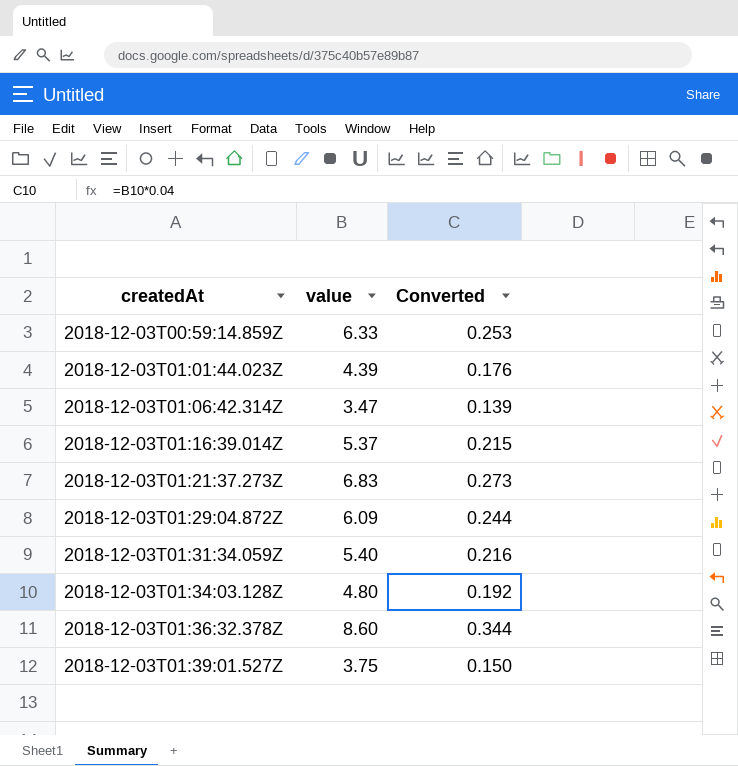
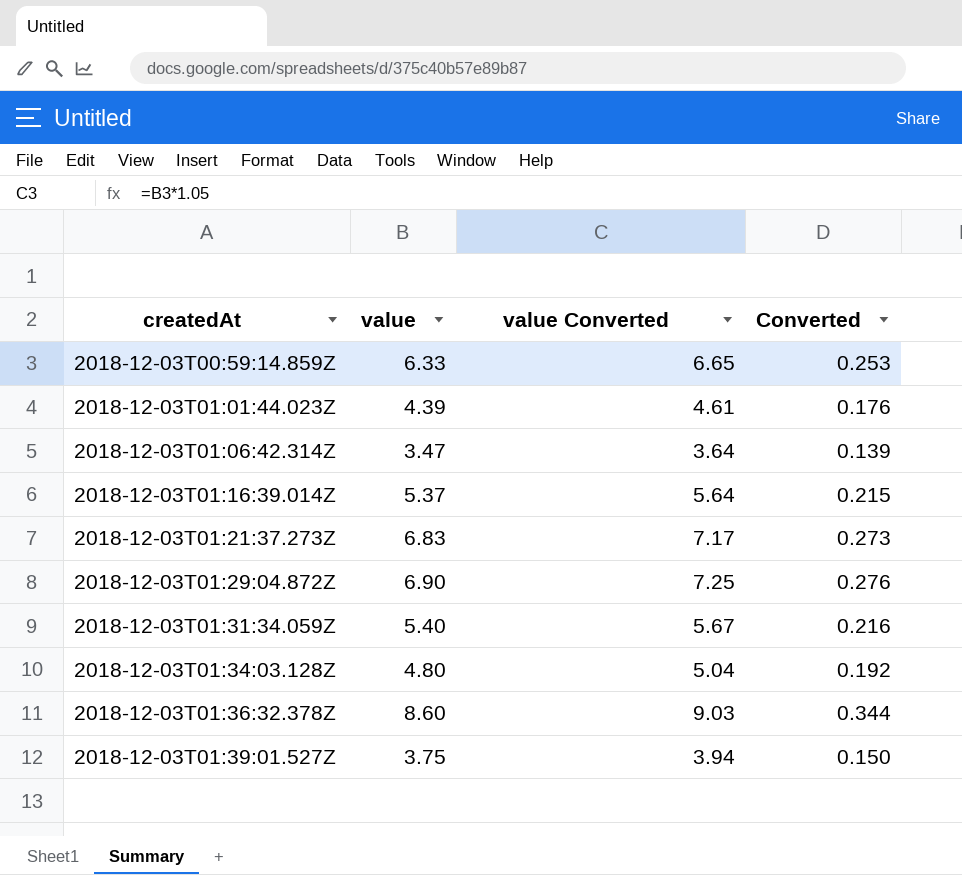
column value Converted | formula: none -> [value] * 1.05
2018-12-03T01:29:04.872Z | value: 6.09 -> 6.90
2018-12-03T01:29:04.872Z | Converted: 0.244 -> 0.276

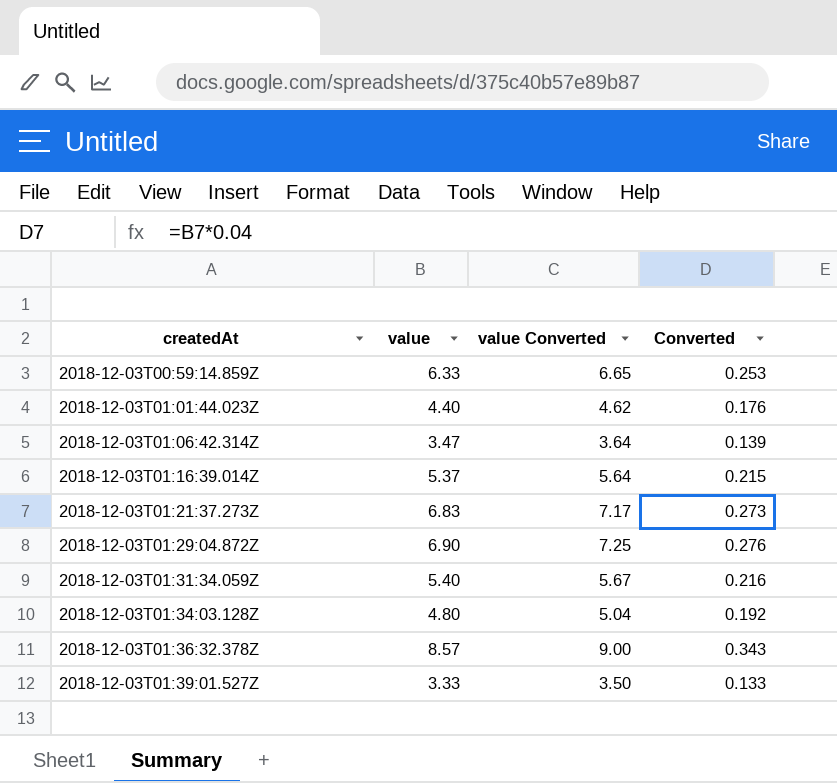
2018-12-03T01:01:44.023Z | value: 4.39 -> 4.40
2018-12-03T01:01:44.023Z | value Converted: 4.61 -> 4.62
2018-12-03T01:36:32.378Z | value: 8.60 -> 8.57
2018-12-03T01:36:32.378Z | value Converted: 9.03 -> 9.00
2018-12-03T01:36:32.378Z | Converted: 0.344 -> 0.343
2018-12-03T01:39:01.527Z | value: 3.75 -> 3.33
2018-12-03T01:39:01.527Z | value Converted: 3.94 -> 3.50
2018-12-03T01:39:01.527Z | Converted: 0.150 -> 0.133

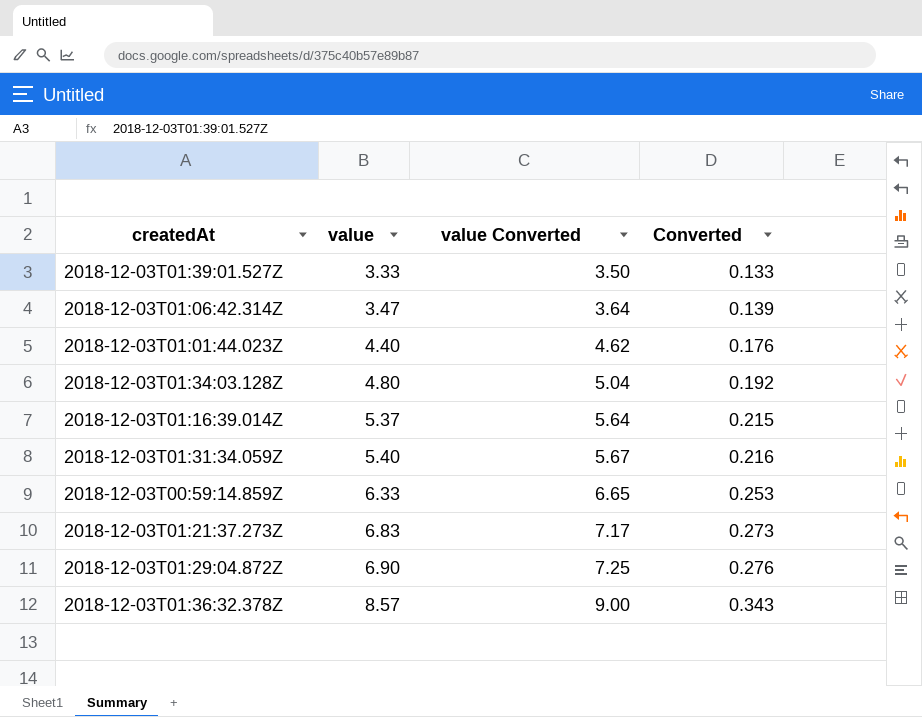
row order: createdAt ascending -> value ascending

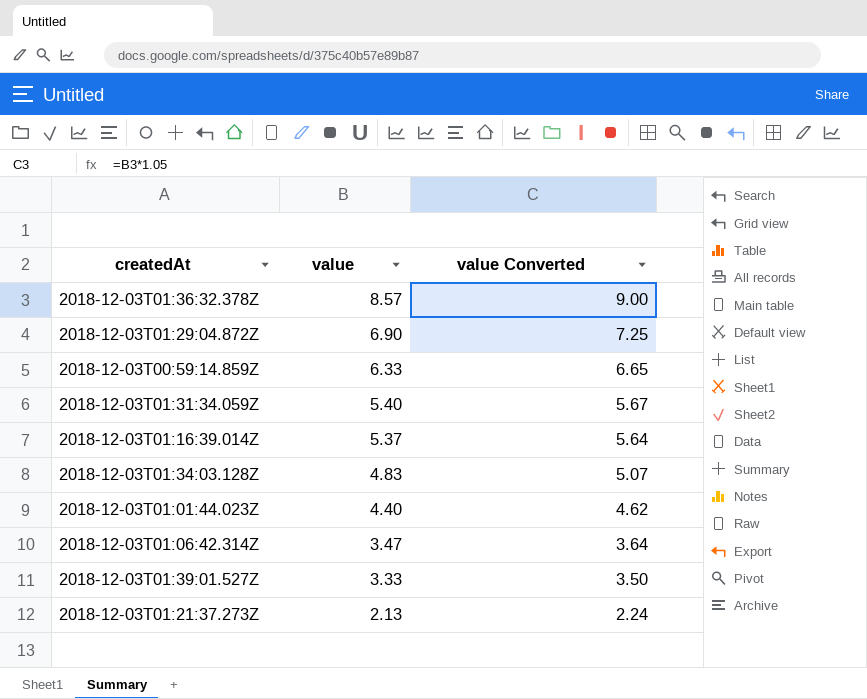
row order: value ascending -> value descending
column Converted | formula: [value] * 0.04 -> none
2018-12-03T01:34:03.128Z | value: 4.80 -> 4.83
2018-12-03T01:34:03.128Z | value Converted: 5.04 -> 5.07
2018-12-03T01:21:37.273Z | value: 6.83 -> 2.13
2018-12-03T01:21:37.273Z | value Converted: 7.17 -> 2.24

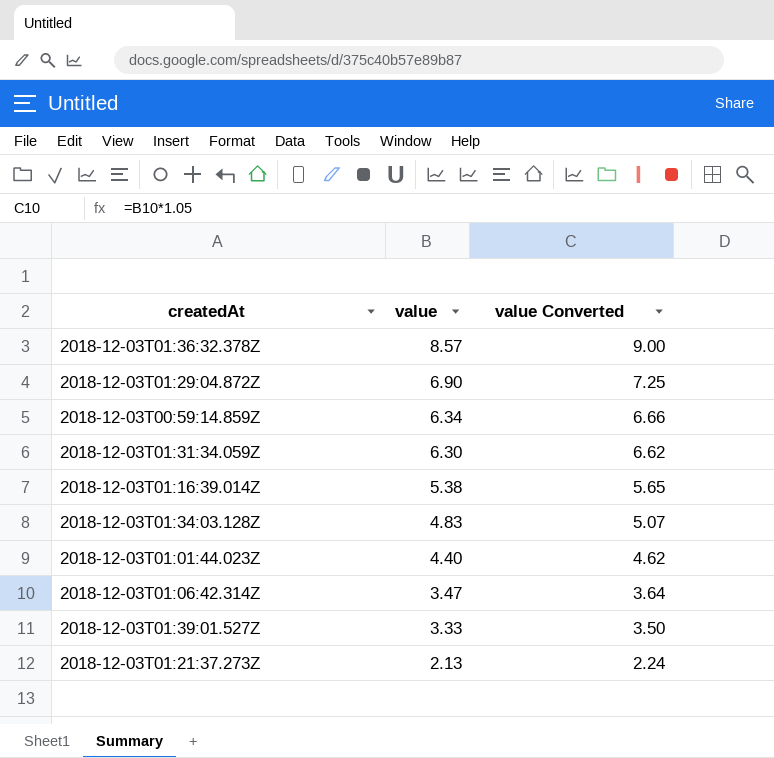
2018-12-03T00:59:14.859Z | value: 6.33 -> 6.34
2018-12-03T00:59:14.859Z | value Converted: 6.65 -> 6.66
2018-12-03T01:31:34.059Z | value: 5.40 -> 6.30
2018-12-03T01:31:34.059Z | value Converted: 5.67 -> 6.62
2018-12-03T01:16:39.014Z | value: 5.37 -> 5.38
2018-12-03T01:16:39.014Z | value Converted: 5.64 -> 5.65

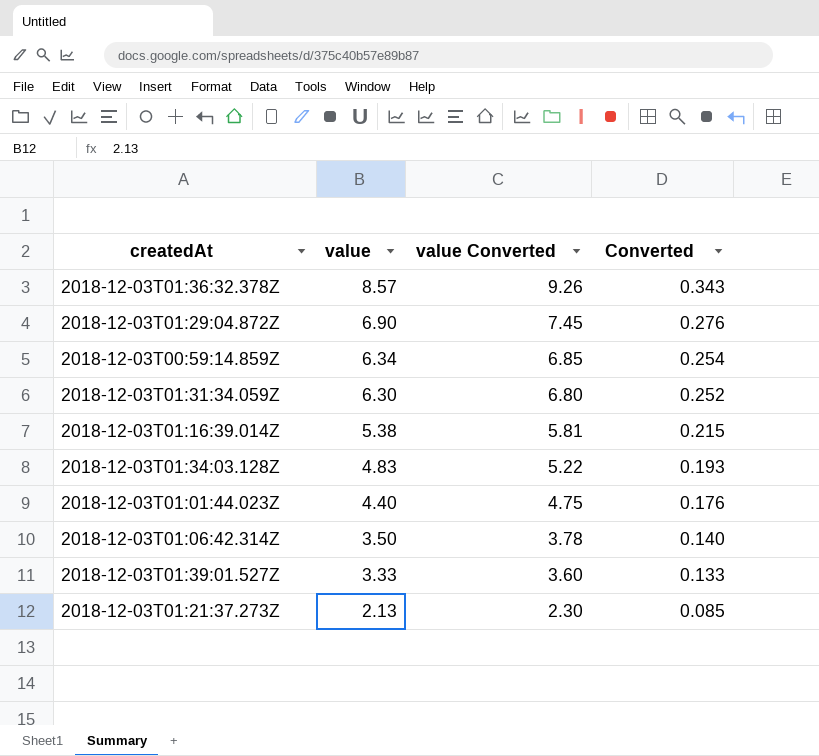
column value Converted | formula: [value] * 1.05 -> [value] * 1.08
column Converted | formula: none -> [value] * 0.04
2018-12-03T01:06:42.314Z | value: 3.47 -> 3.50

